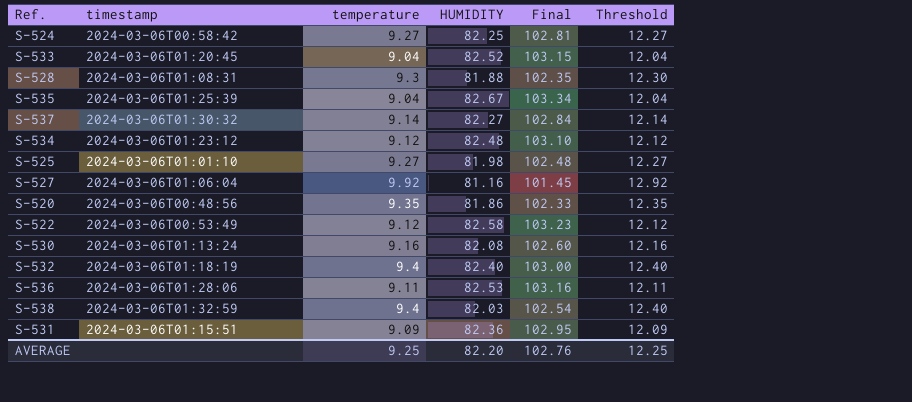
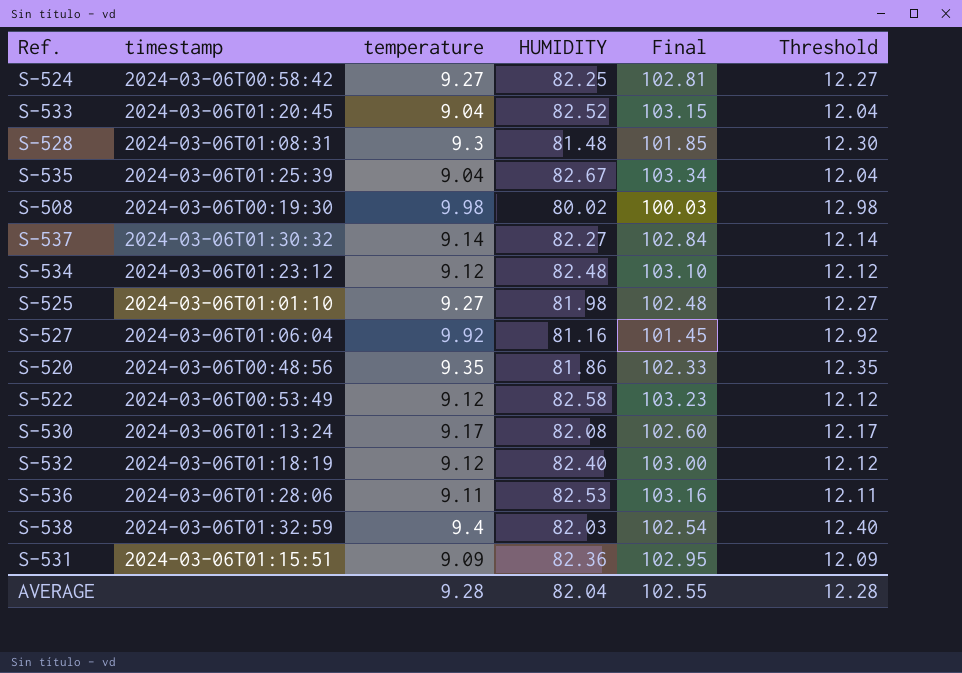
S-528 | HUMIDITY: 81.88 -> 81.48
S-528 | Final: 102.35 -> 101.85
row S-508: none -> 2024-03-06T00:19:30 | 9.98 | 80.02 | 100.03 | 12.98
S-530 | temperature: 9.16 -> 9.17
S-530 | Threshold: 12.16 -> 12.17
S-532 | temperature: 9.4 -> 9.12
S-532 | Threshold: 12.40 -> 12.12
AVERAGE | temperature: 9.25 -> 9.28
AVERAGE | HUMIDITY: 82.20 -> 82.04
AVERAGE | Final: 102.76 -> 102.55
AVERAGE | Threshold: 12.25 -> 12.28

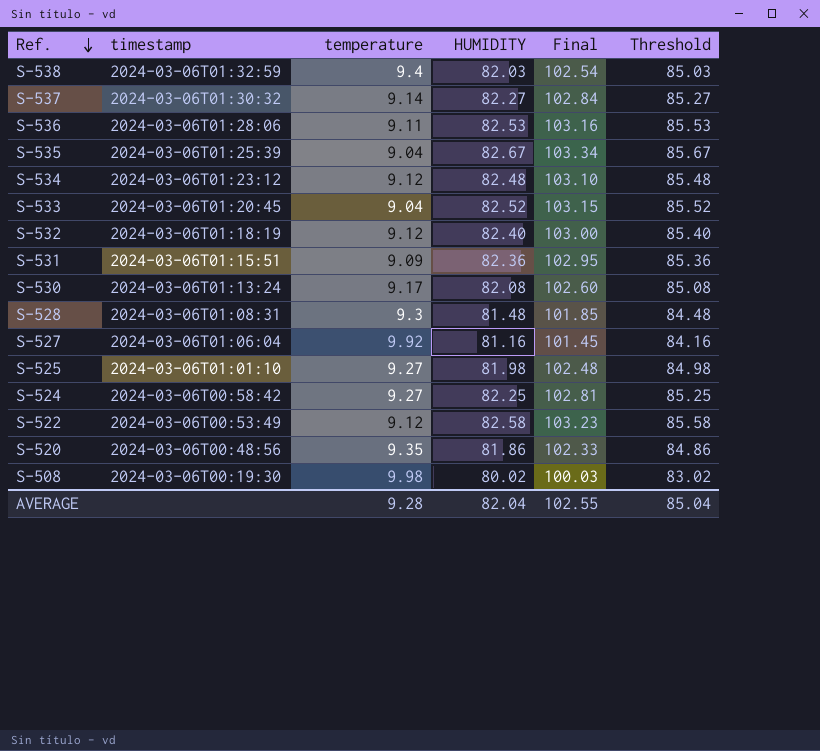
row order: none -> Ref. descending
column Threshold | formula: [temperature] + 3 -> [HUMIDITY] + 3
AVERAGE | Threshold: 12.28 -> 85.04

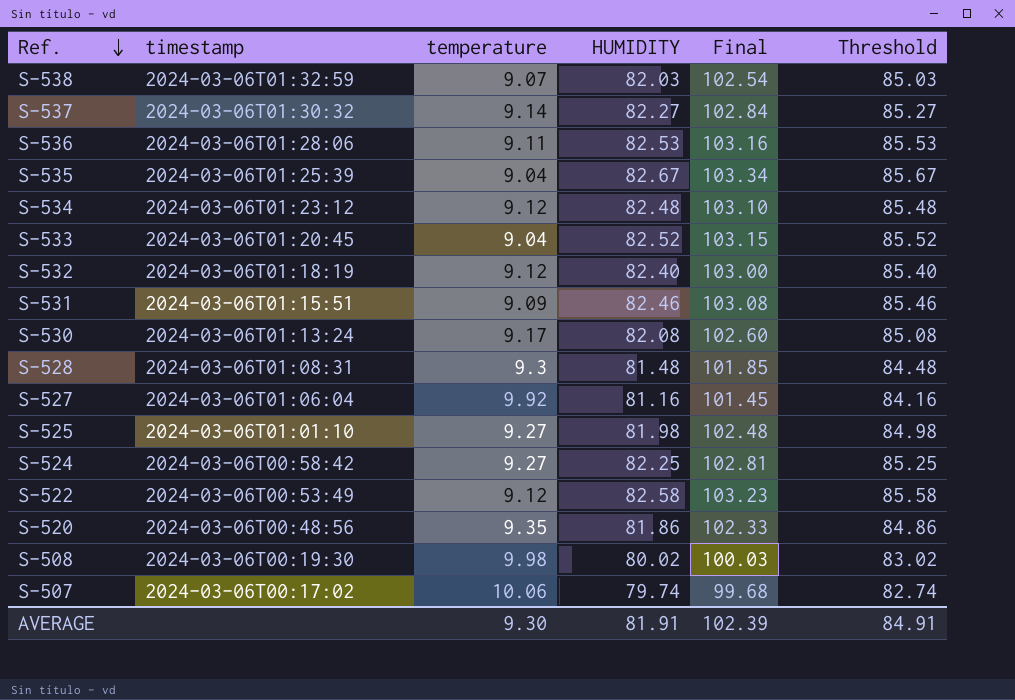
S-538 | temperature: 9.4 -> 9.07
S-531 | HUMIDITY: 82.36 -> 82.46
S-531 | Final: 102.95 -> 103.08
S-531 | Threshold: 85.36 -> 85.46
row S-507: none -> 2024-03-06T00:17:02 | 10.06 | 79.74 | 99.68 | 82.74
AVERAGE | temperature: 9.28 -> 9.30
AVERAGE | HUMIDITY: 82.04 -> 81.91
AVERAGE | Final: 102.55 -> 102.39
AVERAGE | Threshold: 85.04 -> 84.91

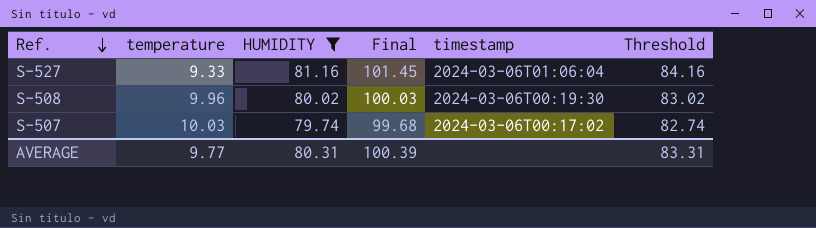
filter: none -> HUMIDITY <= 81.16
column timestamp | position: 2 -> 5
S-527 | temperature: 9.92 -> 9.33
S-508 | temperature: 9.98 -> 9.96
S-507 | temperature: 10.06 -> 10.03
AVERAGE | temperature: 9.30 -> 9.77
AVERAGE | HUMIDITY: 81.91 -> 80.31
AVERAGE | Final: 102.39 -> 100.39
AVERAGE | Threshold: 84.91 -> 83.31

